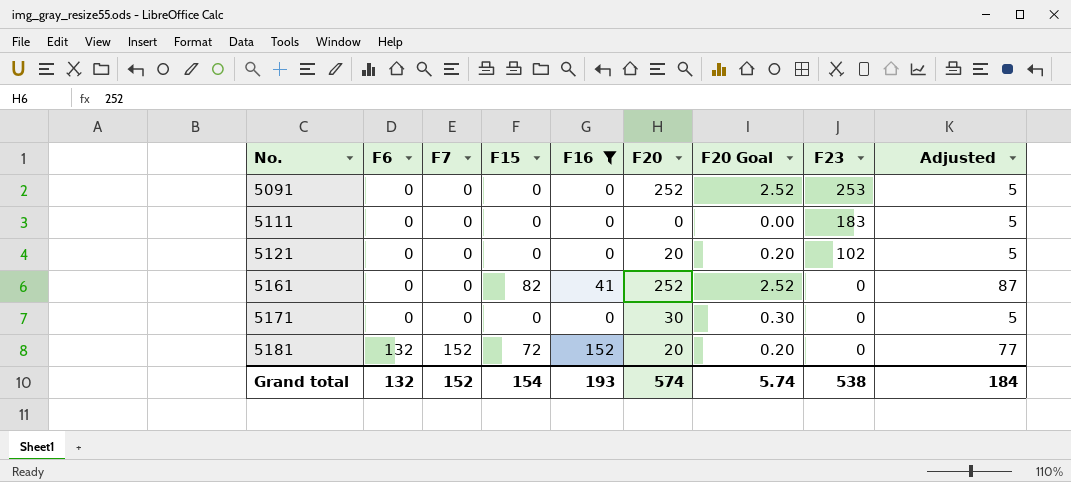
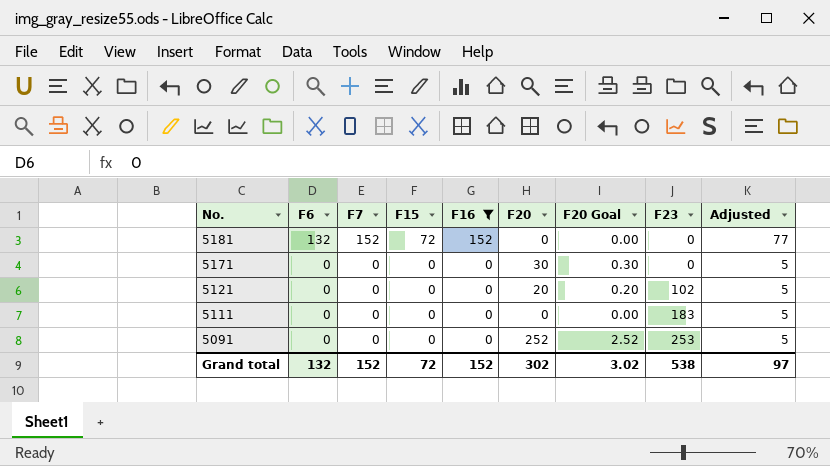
row order: No. ascending -> No. descending
row 5161: 0 | 0 | 82 | 41 | 252 | 2.52 | 0 | 87 -> none
5181 | F20: 20 -> 0
5181 | F20 Goal: 0.20 -> 0.00
Grand total | F15: 154 -> 72
Grand total | F16: 193 -> 152
Grand total | F20: 574 -> 302
Grand total | F20 Goal: 5.74 -> 3.02
Grand total | Adjusted: 184 -> 97

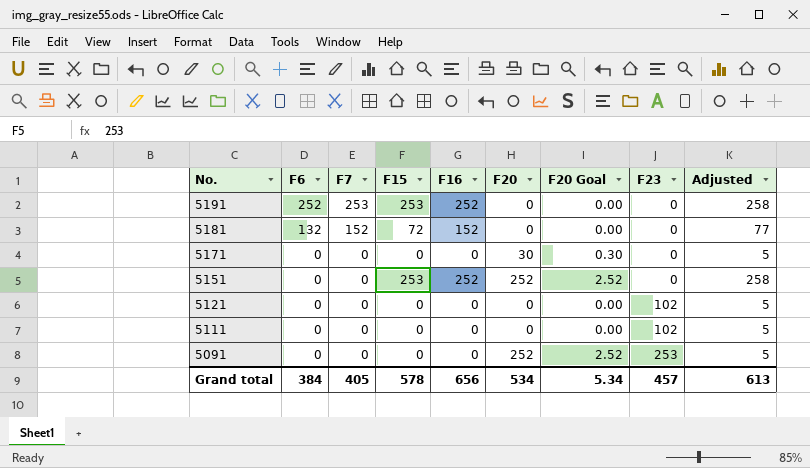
filter: F16 != 252 -> none
5121 | F20: 20 -> 0
5121 | F20 Goal: 0.20 -> 0.00
5111 | F23: 183 -> 102
Grand total | F6: 132 -> 384
Grand total | F7: 152 -> 405
Grand total | F15: 72 -> 578
Grand total | F16: 152 -> 656
Grand total | F20: 302 -> 534
Grand total | F20 Goal: 3.02 -> 5.34
Grand total | F23: 538 -> 457
Grand total | Adjusted: 97 -> 613

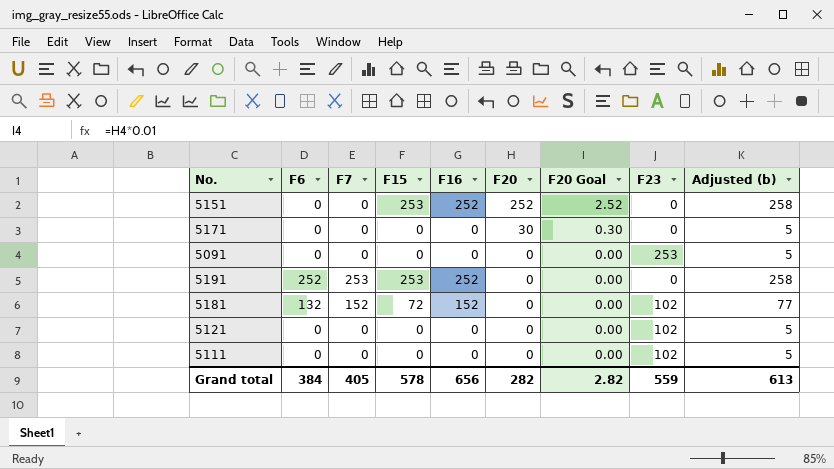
row order: No. descending -> F20 descending
column name: Adjusted -> Adjusted (b)
5091 | F20: 252 -> 0
5091 | F20 Goal: 2.52 -> 0.00
5181 | F23: 0 -> 102
Grand total | F20: 534 -> 282
Grand total | F20 Goal: 5.34 -> 2.82
Grand total | F23: 457 -> 559

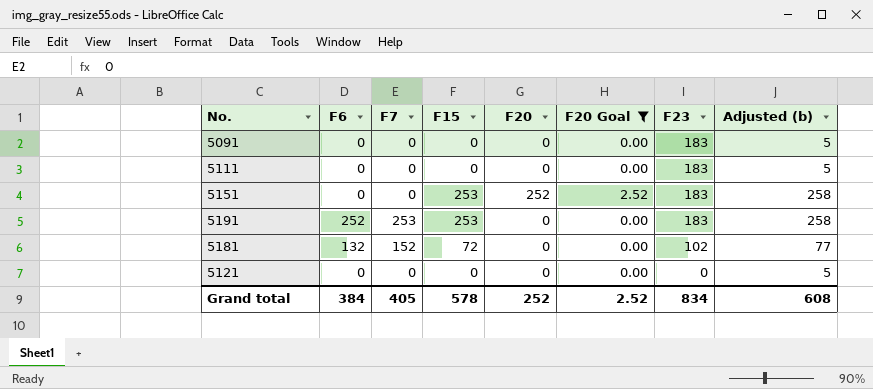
filter: none -> F20 Goal != 0.30
row order: F20 descending -> F23 descending
column F16 | position: 5 -> none
5091 | F23: 253 -> 183
5111 | F23: 102 -> 183
5151 | F23: 0 -> 183
5191 | F23: 0 -> 183
5121 | F23: 102 -> 0
Grand total | F20: 282 -> 252
Grand total | F20 Goal: 2.82 -> 2.52
Grand total | F23: 559 -> 834
Grand total | Adjusted (b): 613 -> 608

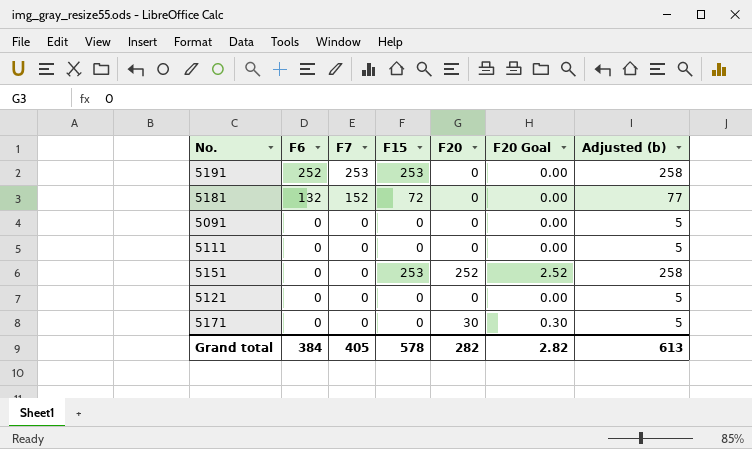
filter: F20 Goal != 0.30 -> none
row order: F23 descending -> F6 descending
column F23 | position: 7 -> none
Grand total | F20: 252 -> 282
Grand total | F20 Goal: 2.52 -> 2.82
Grand total | Adjusted (b): 608 -> 613

